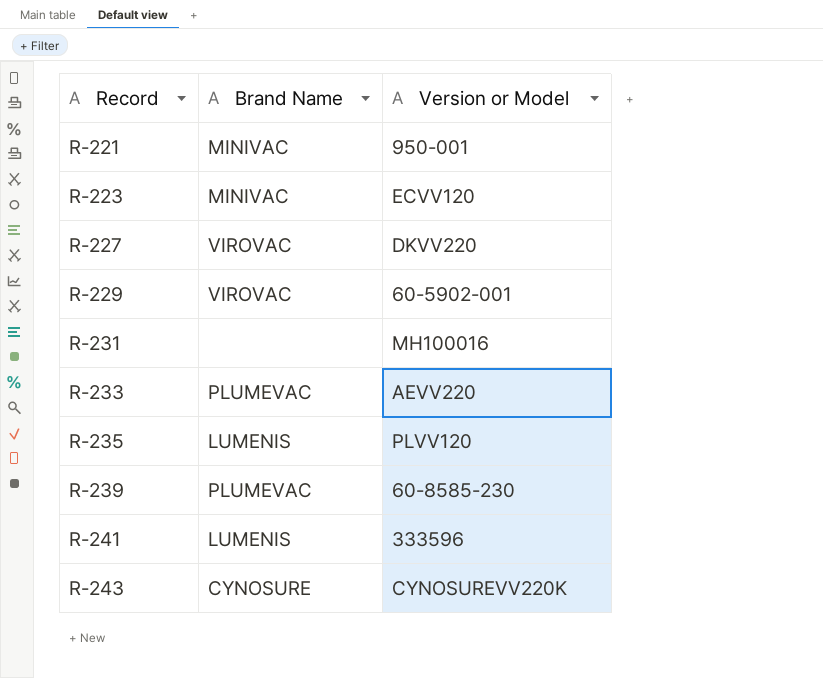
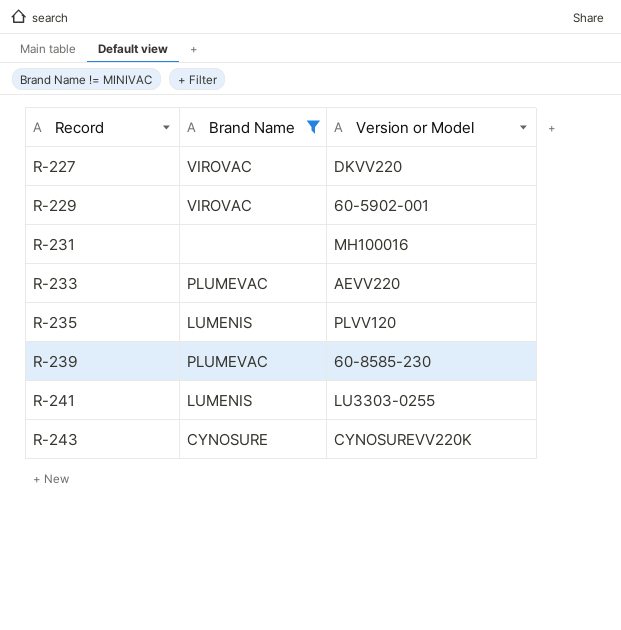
filter: none -> Brand Name != MINIVAC
R-241 | Version or Model: 333596 -> LU3303-0255

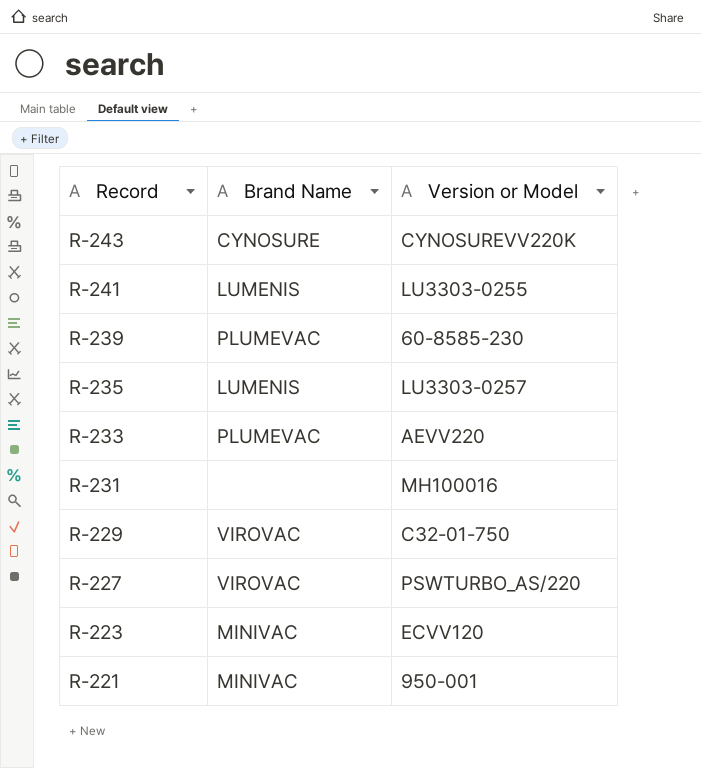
filter: Brand Name != MINIVAC -> none
row order: Record ascending -> Record descending
R-235 | Version or Model: PLVV120 -> LU3303-0257
R-229 | Version or Model: 60-5902-001 -> C32-01-750
R-227 | Version or Model: DKVV220 -> PSWTURBO_AS/220

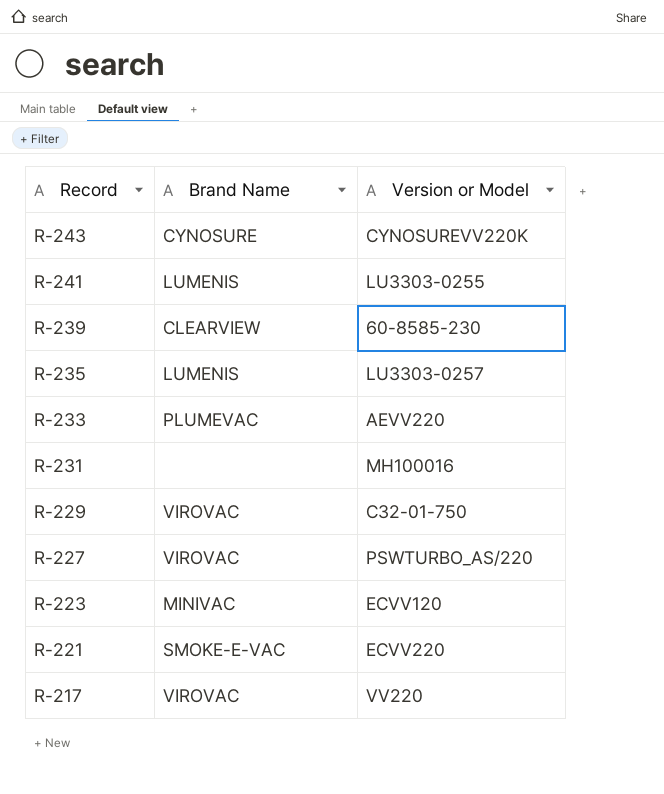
R-239 | Brand Name: PLUMEVAC -> CLEARVIEW
R-221 | Brand Name: MINIVAC -> SMOKE-E-VAC
R-221 | Version or Model: 950-001 -> ECVV220
row R-217: none -> VIROVAC | VV220

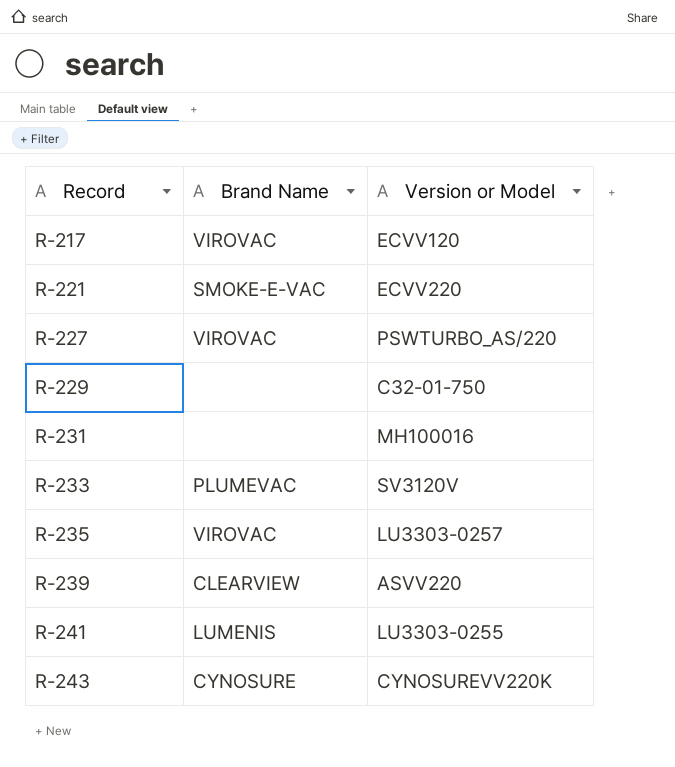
row order: Record descending -> Record ascending
row R-223: MINIVAC | ECVV120 -> none
R-217 | Version or Model: VV220 -> ECVV120
R-229 | Brand Name: VIROVAC -> none
R-233 | Version or Model: AEVV220 -> SV3120V
R-235 | Brand Name: LUMENIS -> VIROVAC
R-239 | Version or Model: 60-8585-230 -> ASVV220

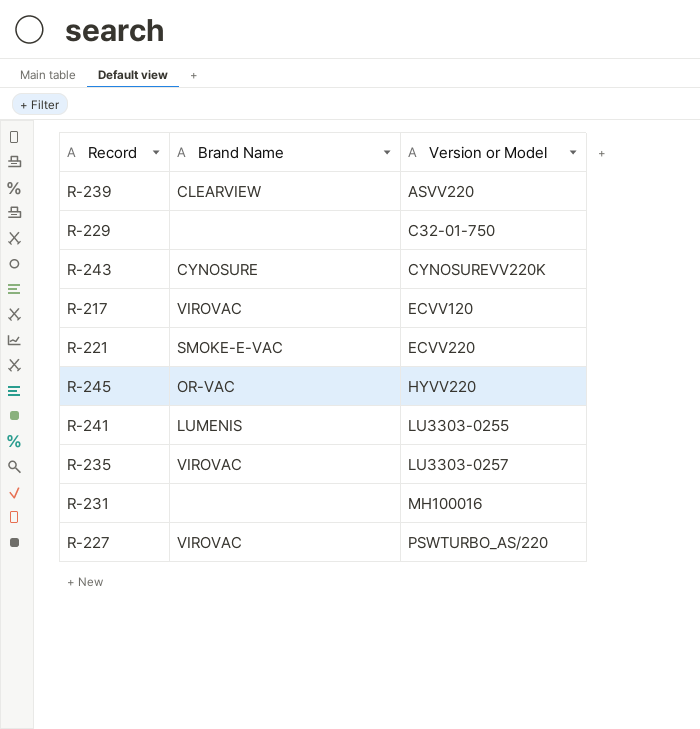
row order: Record ascending -> Version or Model ascending
row R-233: PLUMEVAC | SV3120V -> none
row R-245: none -> OR-VAC | HYVV220

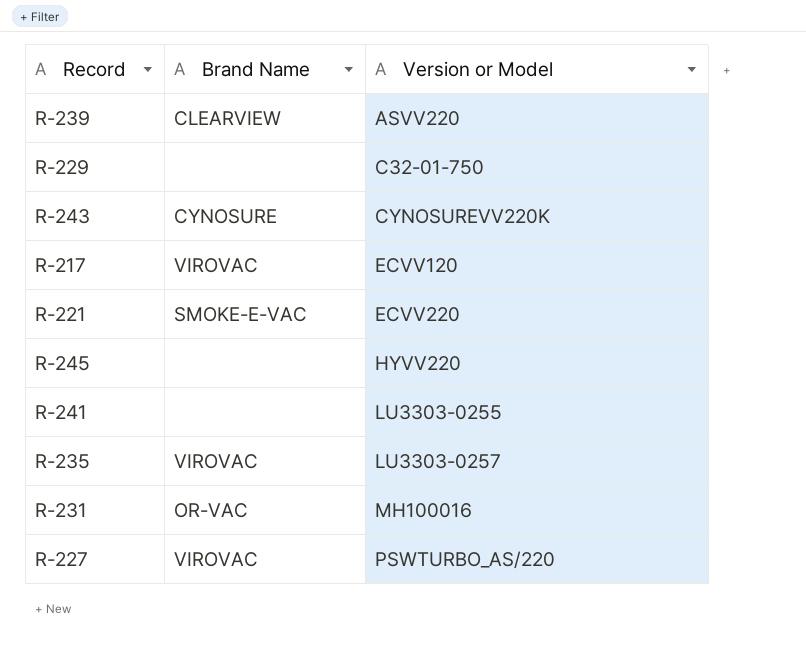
R-245 | Brand Name: OR-VAC -> none
R-241 | Brand Name: LUMENIS -> none
R-231 | Brand Name: none -> OR-VAC

